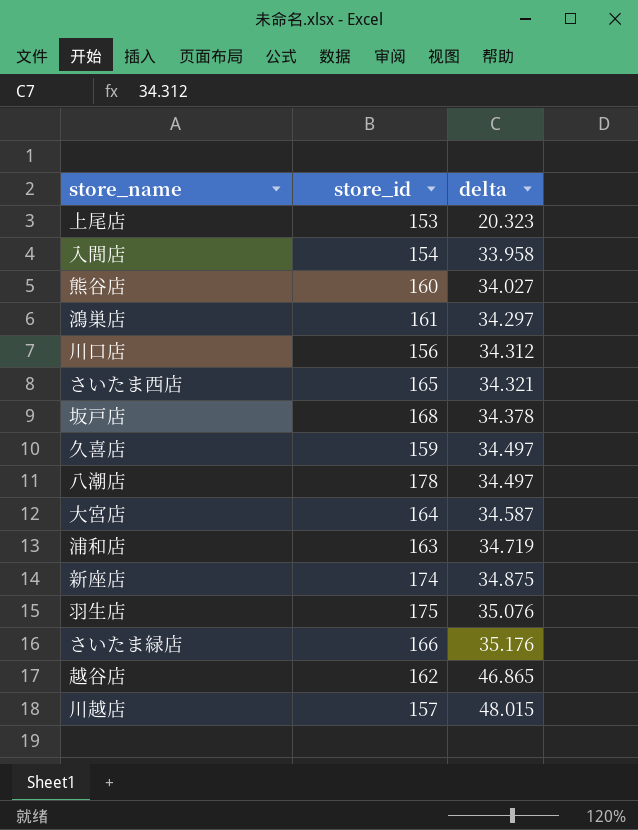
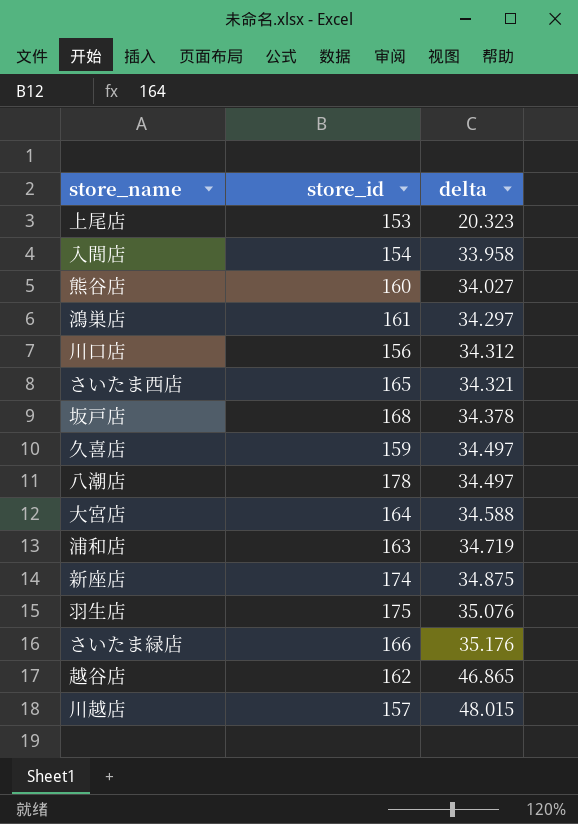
大宮店 | delta: 34.587 -> 34.588

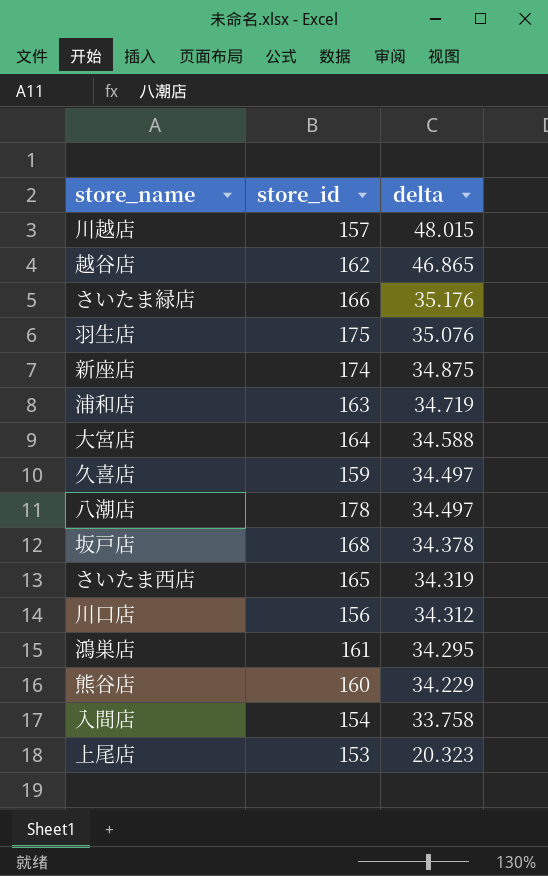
row order: delta ascending -> delta descending
さいたま西店 | delta: 34.321 -> 34.319
鴻巣店 | delta: 34.297 -> 34.295
熊谷店 | delta: 34.027 -> 34.229
入間店 | delta: 33.958 -> 33.758

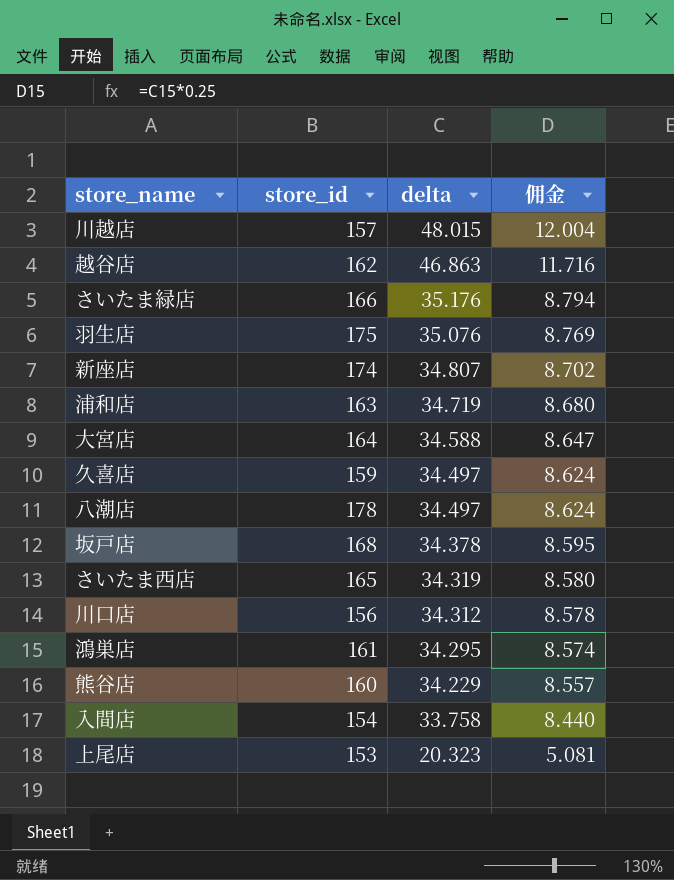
column 佣金 | formula: none -> [delta] * 0.25
越谷店 | delta: 46.865 -> 46.863
新座店 | delta: 34.875 -> 34.807

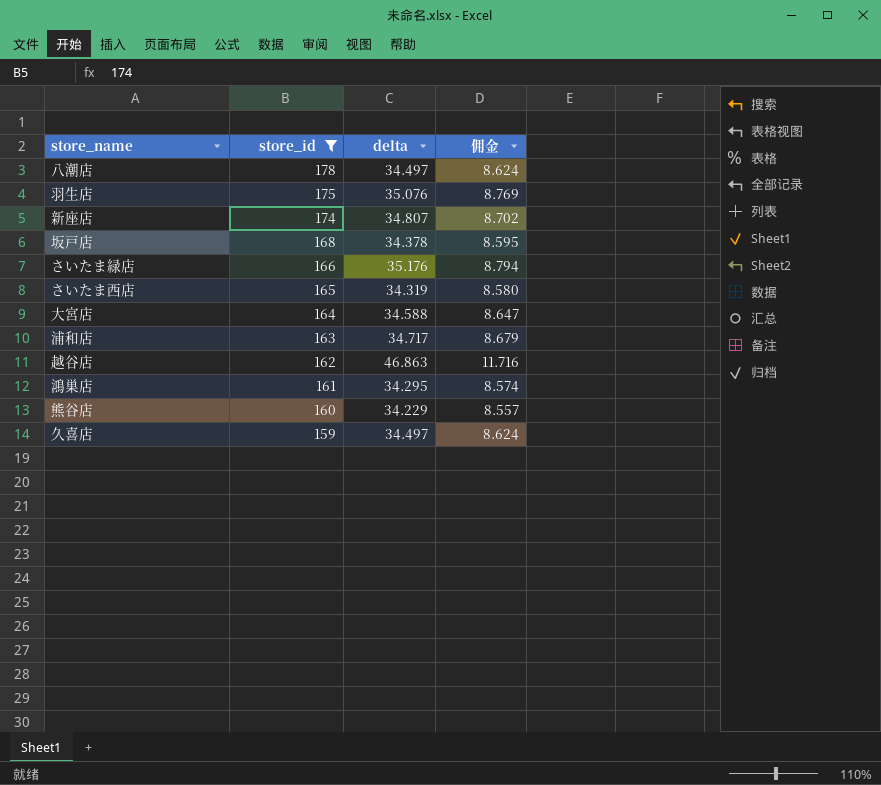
filter: none -> store_id >= 159
row order: delta descending -> store_id descending
浦和店 | delta: 34.719 -> 34.717
浦和店 | 佣金: 8.680 -> 8.679

